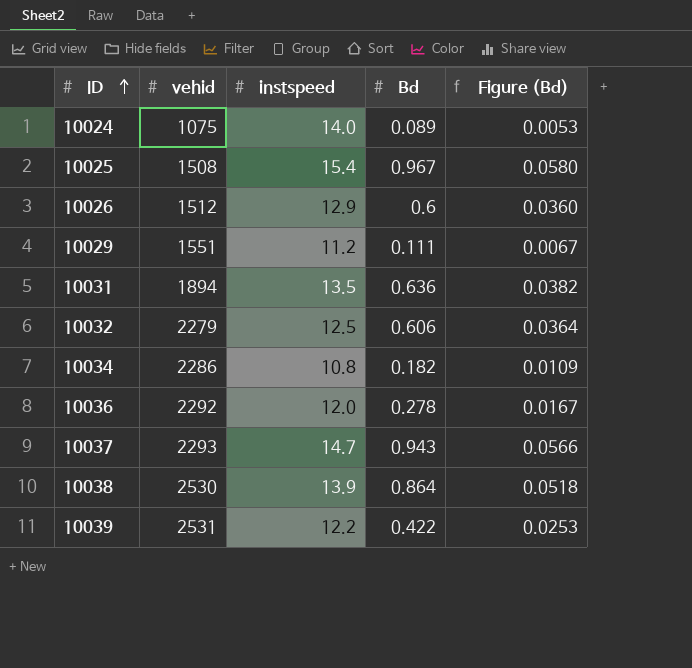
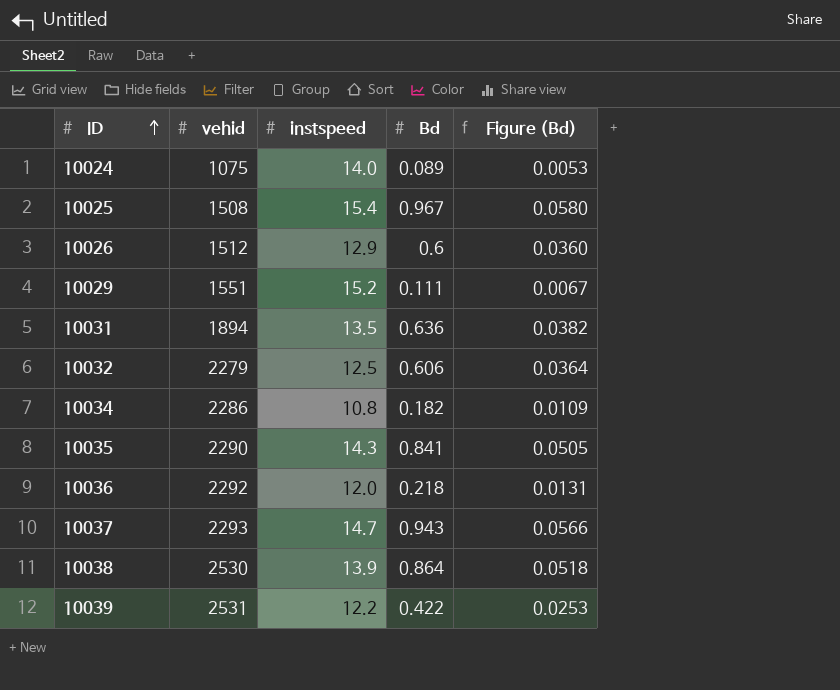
10029 | instspeed: 11.2 -> 15.2
row 10035: none -> 2290 | 14.3 | 0.841 | 0.0505
10036 | Bd: 0.278 -> 0.218
10036 | Figure (Bd): 0.0167 -> 0.0131

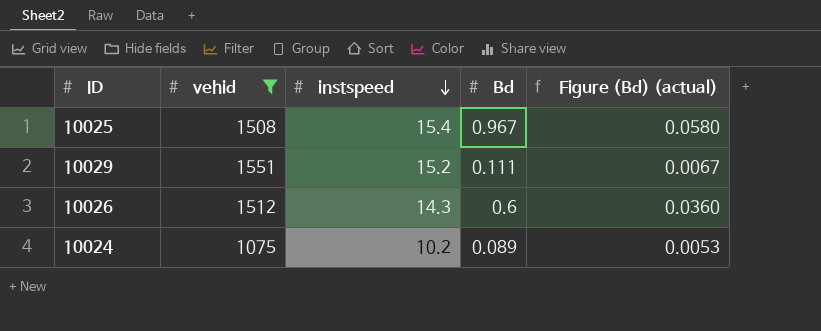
filter: none -> vehid <= 1551
row order: ID ascending -> instspeed descending
column name: Figure (Bd) -> Figure (Bd) (actual)
10026 | instspeed: 12.9 -> 14.3
10024 | instspeed: 14.0 -> 10.2

